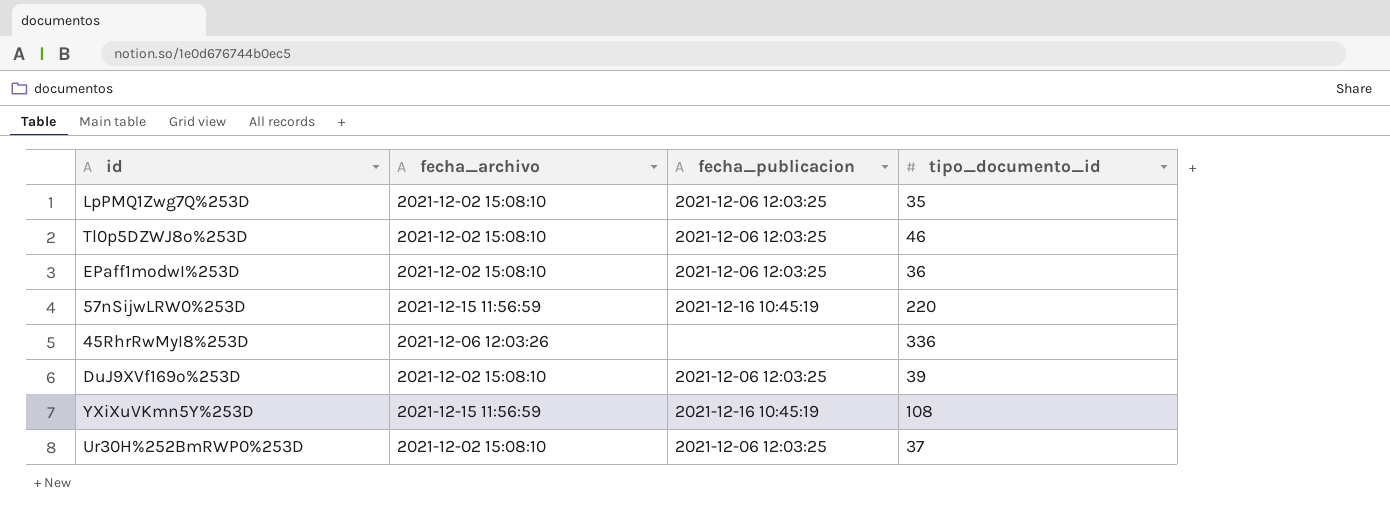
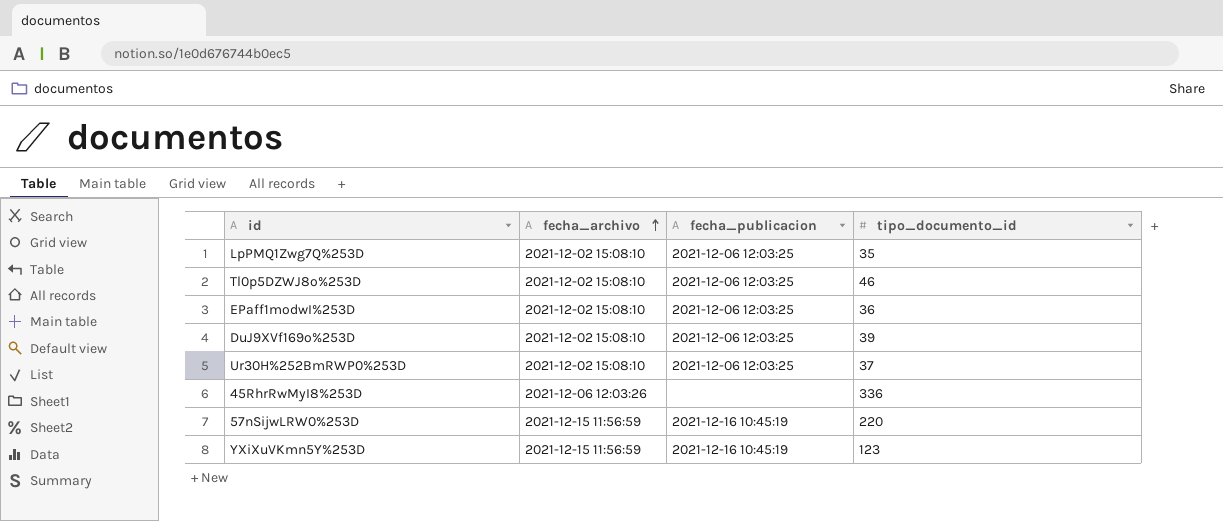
row order: none -> fecha_archivo ascending
YXiXuVKmn5Y%253D | tipo_documento_id: 108 -> 123

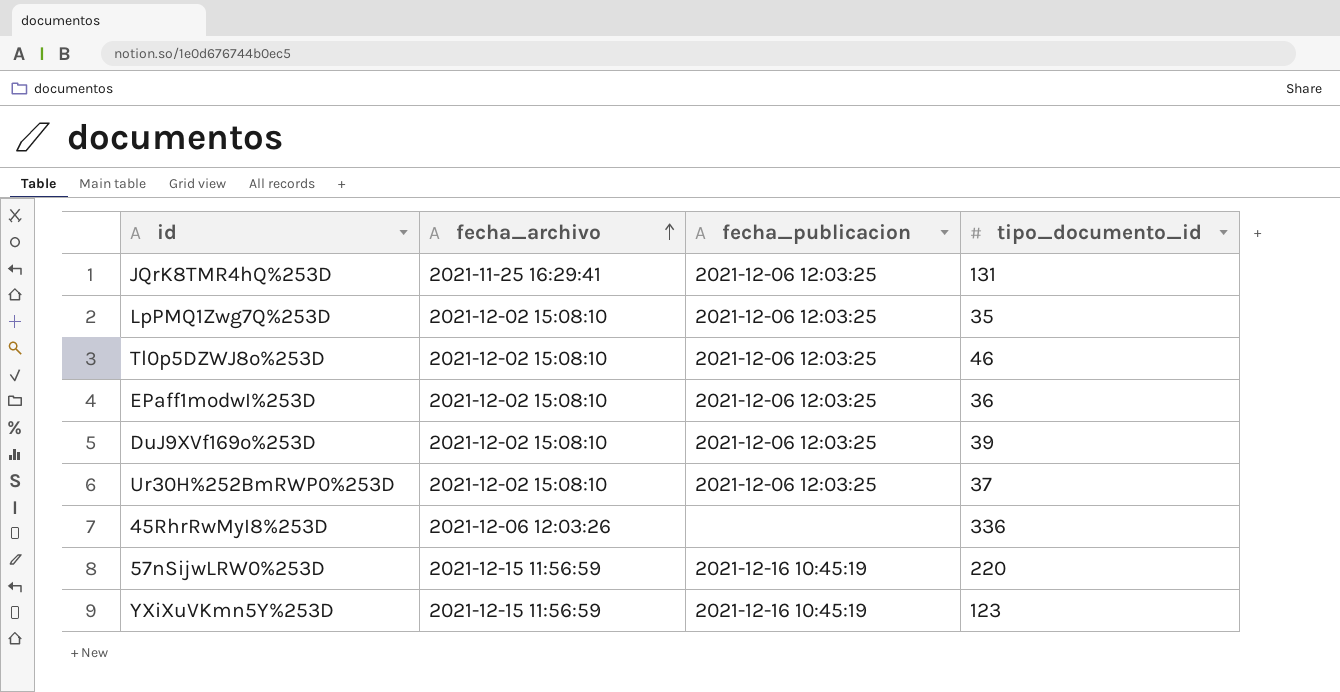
row JQrK8TMR4hQ%253D: none -> 2021-11-25 16:29:41 | 2021-12-06 12:03:25 | 131

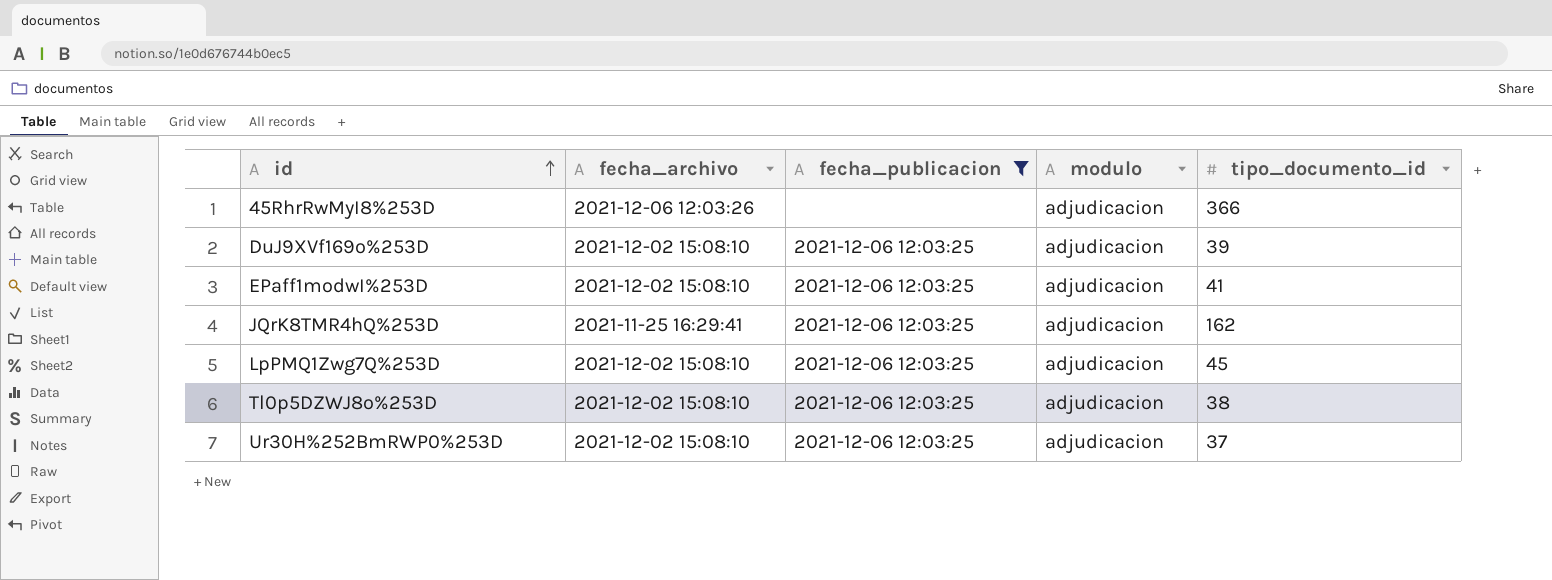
filter: none -> fecha_publicacion != 2021-12-16 10:45:19
row order: fecha_archivo ascending -> id ascending
column modulo | position: none -> 4
45RhrRwMyI8%253D | tipo_documento_id: 336 -> 366
EPaff1modwI%253D | tipo_documento_id: 36 -> 41
JQrK8TMR4hQ%253D | tipo_documento_id: 131 -> 162
LpPMQ1Zwg7Q%253D | tipo_documento_id: 35 -> 45
Tl0p5DZWJ8o%253D | tipo_documento_id: 46 -> 38

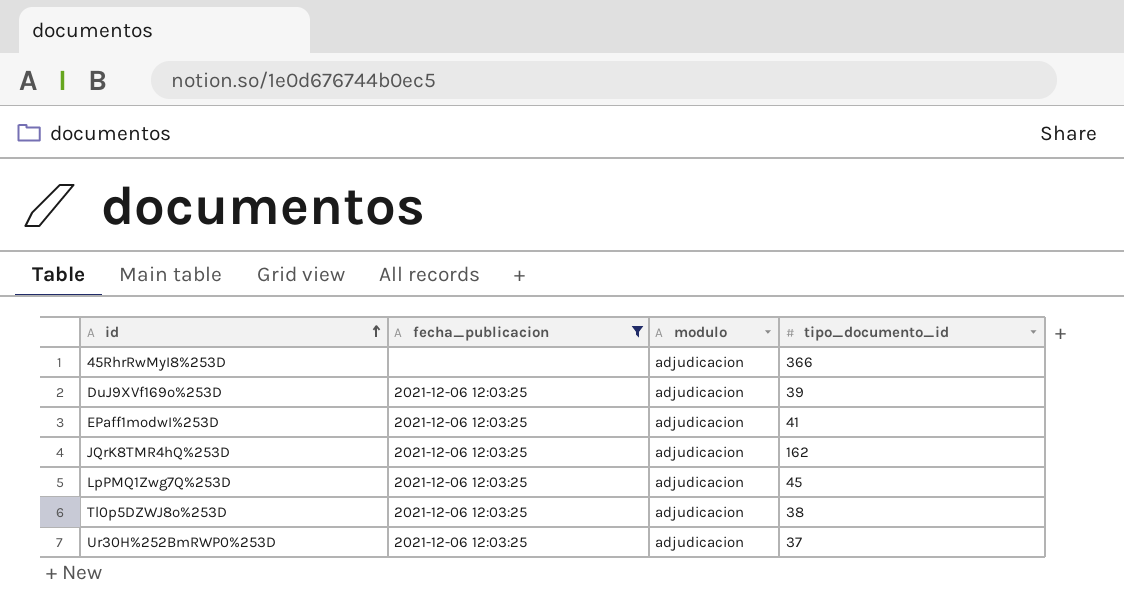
column fecha_archivo | position: 2 -> none

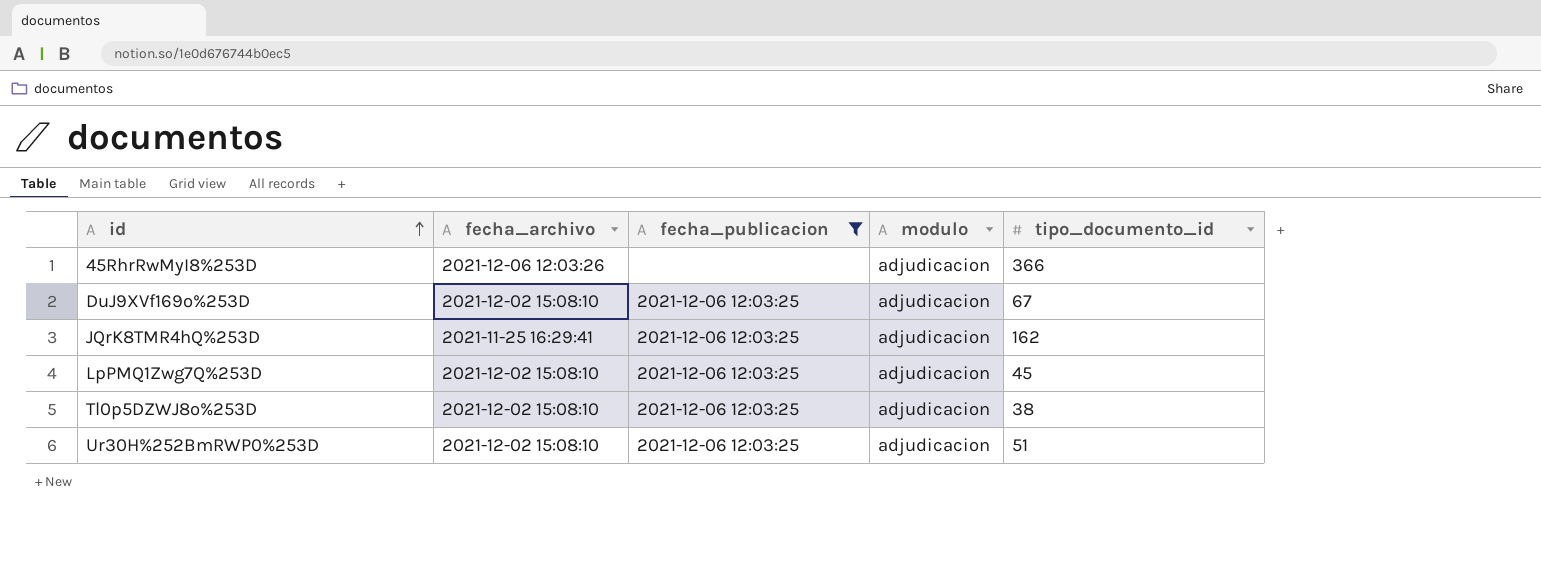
column fecha_archivo | position: none -> 2
row EPaff1modwI%253D: 2021-12-06 12:03:25 | adjudicacion | 41 -> none
DuJ9XVf169o%253D | tipo_documento_id: 39 -> 67
Ur30H%252BmRWP0%253D | tipo_documento_id: 37 -> 51

